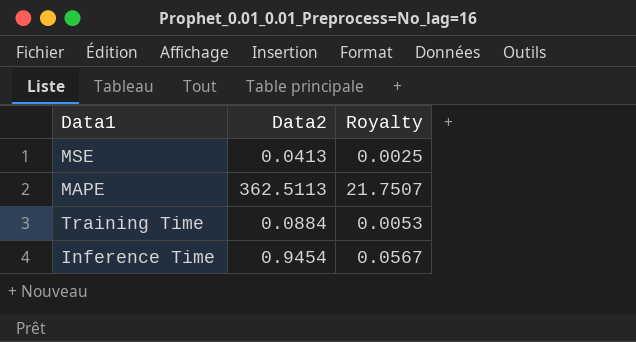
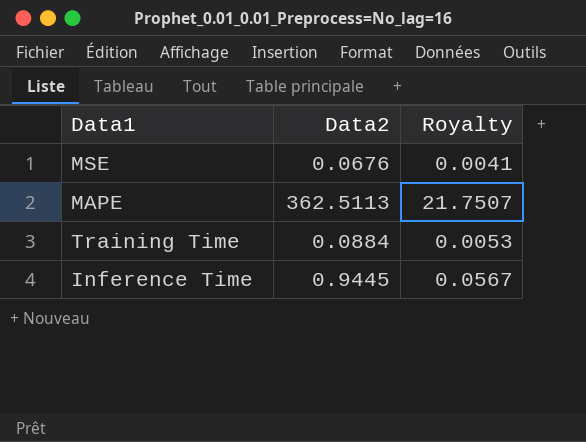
MSE | Data2: 0.0413 -> 0.0676
MSE | Royalty: 0.0025 -> 0.0041
Inference Time | Data2: 0.9454 -> 0.9445

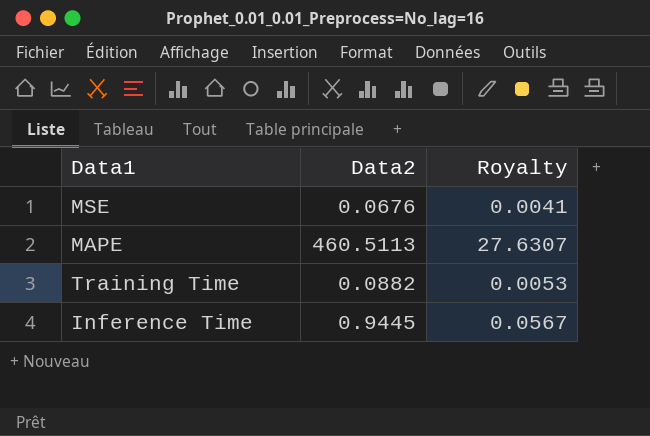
MAPE | Data2: 362.5113 -> 460.5113
MAPE | Royalty: 21.7507 -> 27.6307
Training Time | Data2: 0.0884 -> 0.0882

